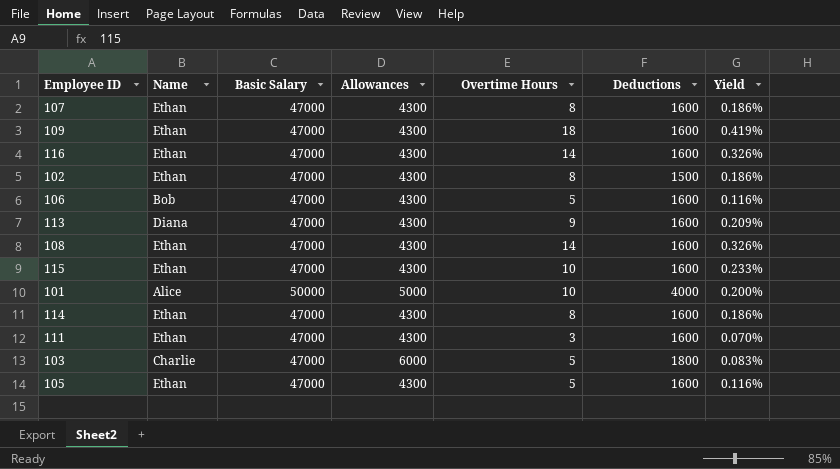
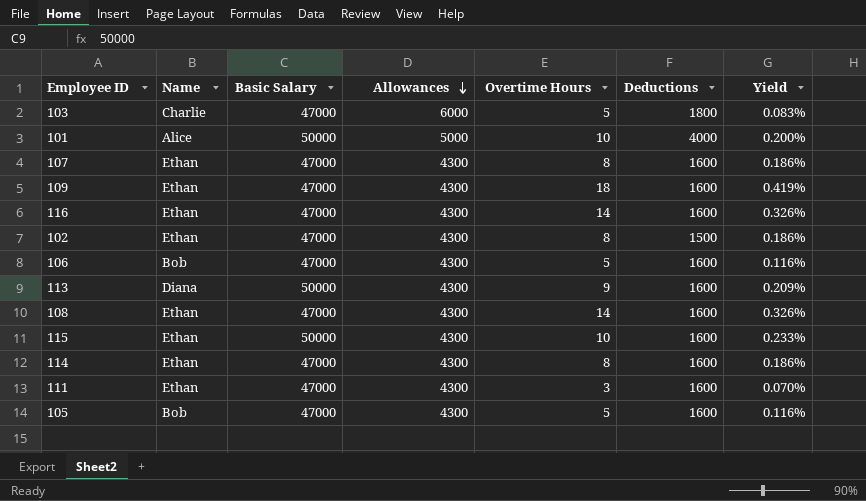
row order: none -> Allowances descending
113 | Basic Salary: 47000 -> 50000
115 | Basic Salary: 47000 -> 50000
105 | Name: Ethan -> Bob

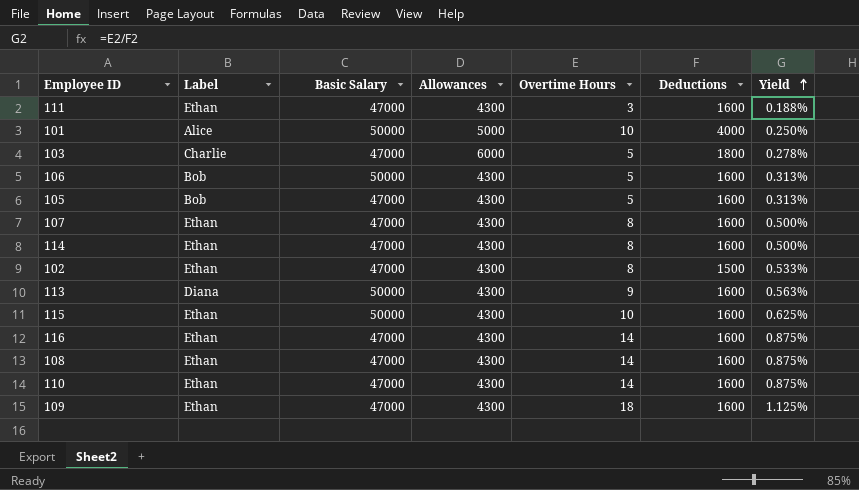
row order: Allowances descending -> Yield ascending
column name: Name -> Label
column Yield | formula: [Overtime Hours] / [Allowances] -> [Overtime Hours] / [Deductions]
106 | Basic Salary: 47000 -> 50000
row 110: none -> Ethan | 47000 | 4300 | 14 | 1600 | 0.875%

